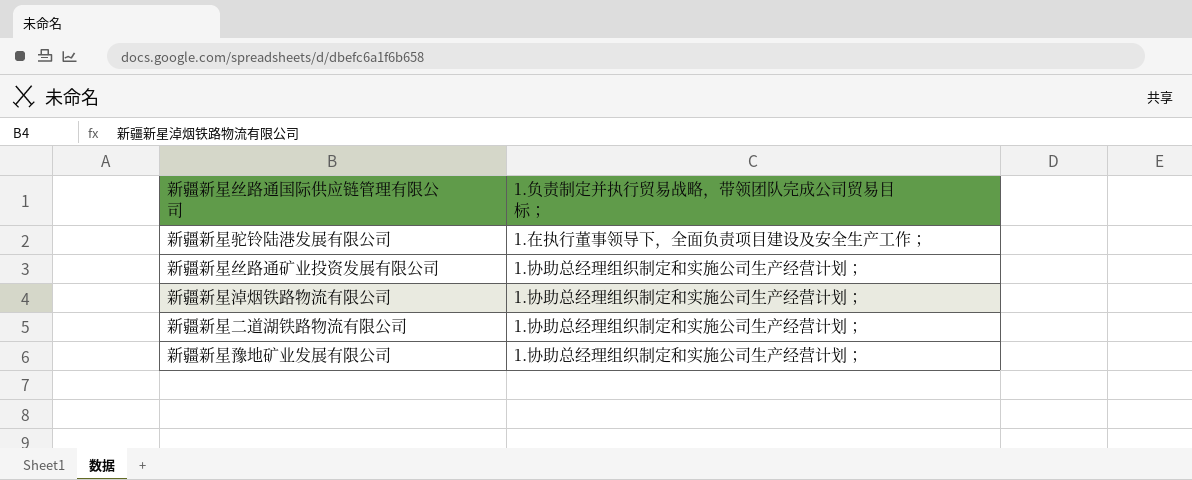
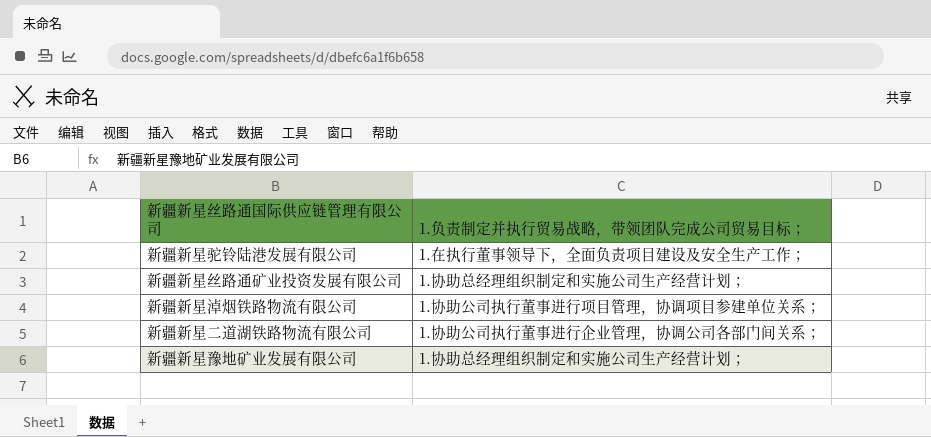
新疆新星淖烟铁路物流有限公司 | 1.负责制定并执行贸易战略，带领团队完成公司贸易目标；: 1.协助总经理组织制定和实施公司生产经营计划； -> 1.协助公司执行董事进行项目管理，协调项目参建单位关系；
新疆新星二道湖铁路物流有限公司 | 1.负责制定并执行贸易战略，带领团队完成公司贸易目标；: 1.协助总经理组织制定和实施公司生产经营计划； -> 1.协助公司执行董事进行企业管理，协调公司各部门间关系；

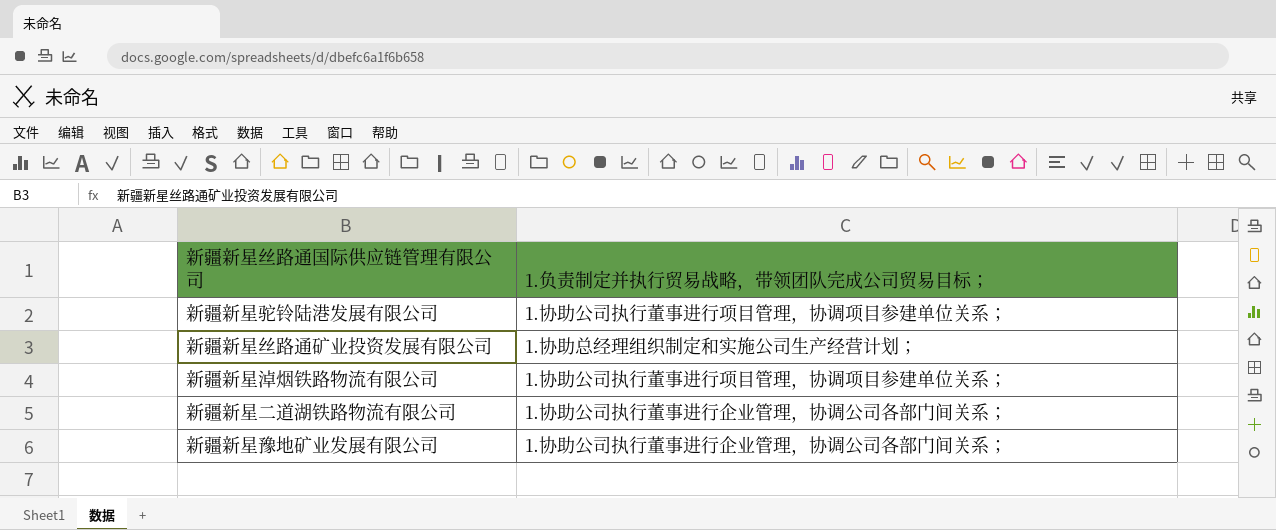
新疆新星驼铃陆港发展有限公司 | 1.负责制定并执行贸易战略，带领团队完成公司贸易目标；: 1.在执行董事领导下，全面负责项目建设及安全生产工作； -> 1.协助公司执行董事进行项目管理，协调项目参建单位关系；
新疆新星豫地矿业发展有限公司 | 1.负责制定并执行贸易战略，带领团队完成公司贸易目标；: 1.协助总经理组织制定和实施公司生产经营计划； -> 1.协助公司执行董事进行企业管理，协调公司各部门间关系；

